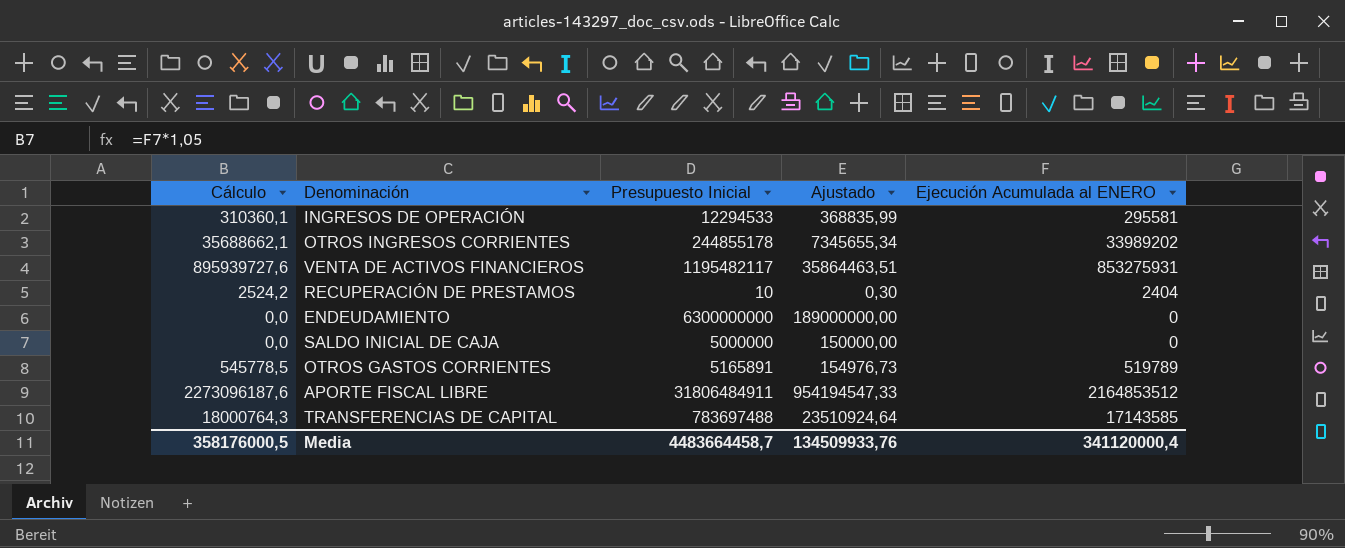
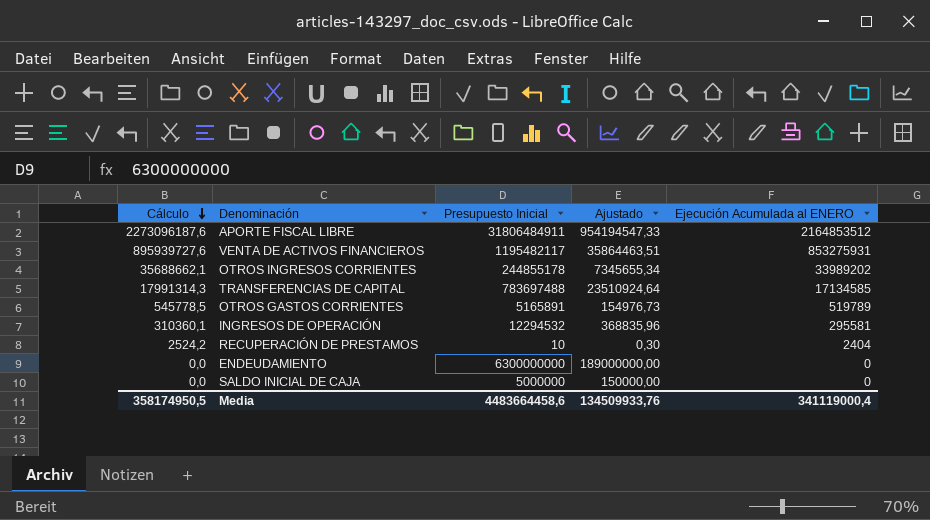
row order: none -> Cálculo descending
TRANSFERENCIAS DE CAPITAL | Cálculo: 18000764,3 -> 17991314,3
TRANSFERENCIAS DE CAPITAL | Ejecución Acumulada al ENERO: 17143585 -> 17134585
INGRESOS DE OPERACIÓN | Presupuesto Inicial: 12294533 -> 12294532
INGRESOS DE OPERACIÓN | Ajustado: 368835,99 -> 368835,96
Media | Cálculo: 358176000,5 -> 358174950,5
Media | Presupuesto Inicial: 4483664458,7 -> 4483664458,6
Media | Ejecución Acumulada al ENERO: 341120000,4 -> 341119000,4

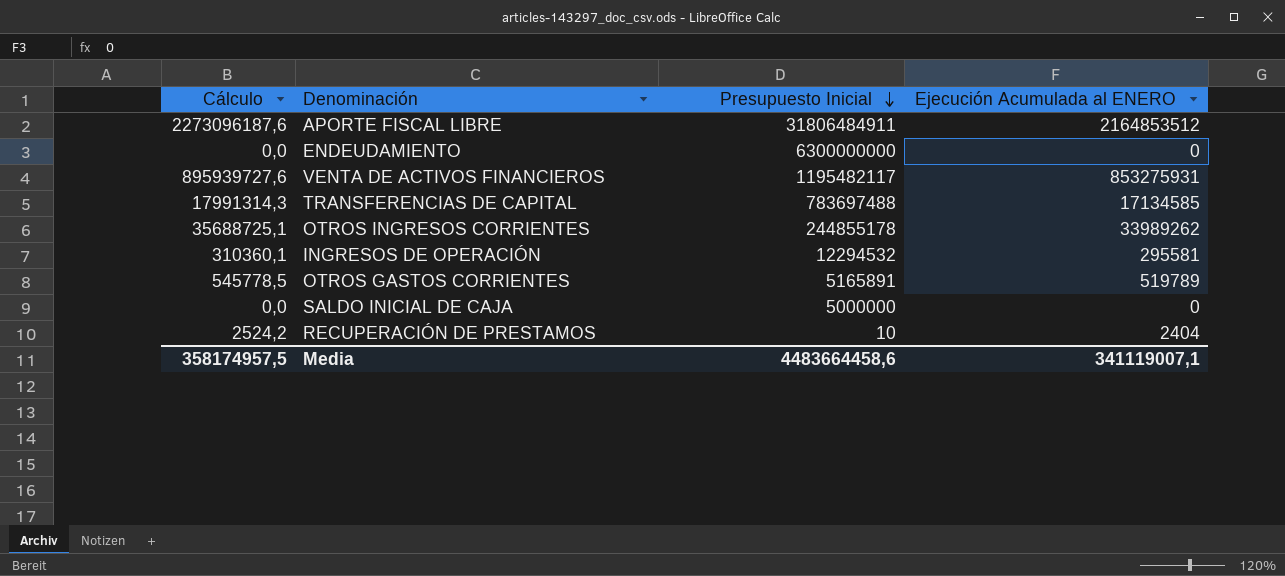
row order: Cálculo descending -> Presupuesto Inicial descending
column Ajustado | formula: [Presupuesto Inicial] * 0,03 -> none
OTROS INGRESOS CORRIENTES | Cálculo: 35688662,1 -> 35688725,1
OTROS INGRESOS CORRIENTES | Ejecución Acumulada al ENERO: 33989202 -> 33989262
Media | Cálculo: 358174950,5 -> 358174957,5
Media | Ejecución Acumulada al ENERO: 341119000,4 -> 341119007,1

